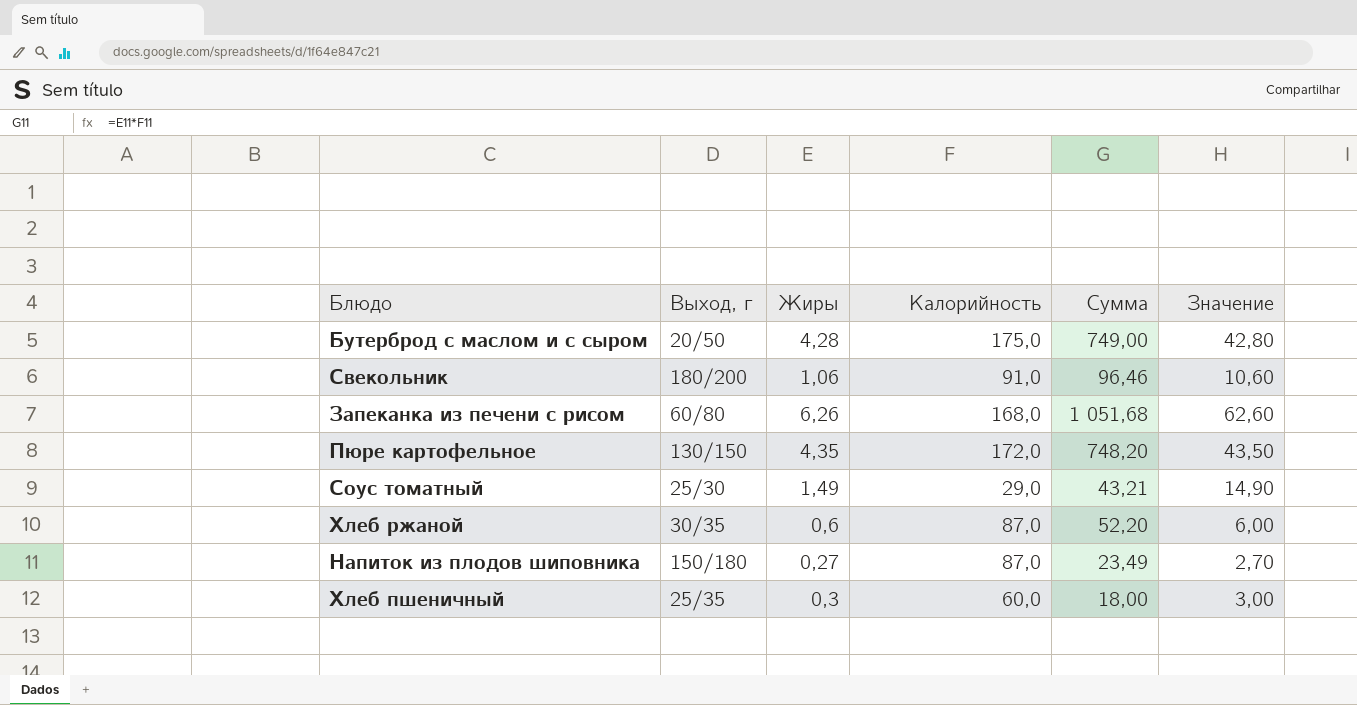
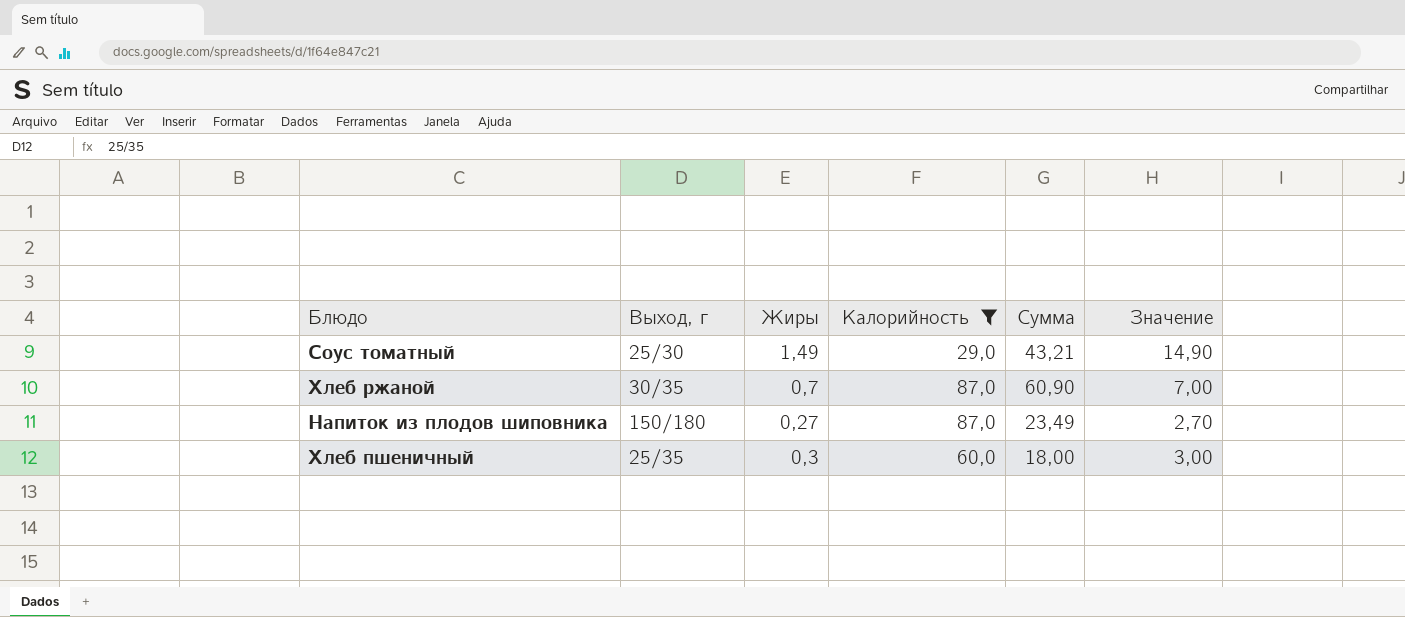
filter: none -> Калорийность <= 87,0
Хлеб ржаной | Жиры: 0,6 -> 0,7
Хлеб ржаной | Сумма: 52,20 -> 60,90
Хлеб ржаной | Значение: 6,00 -> 7,00

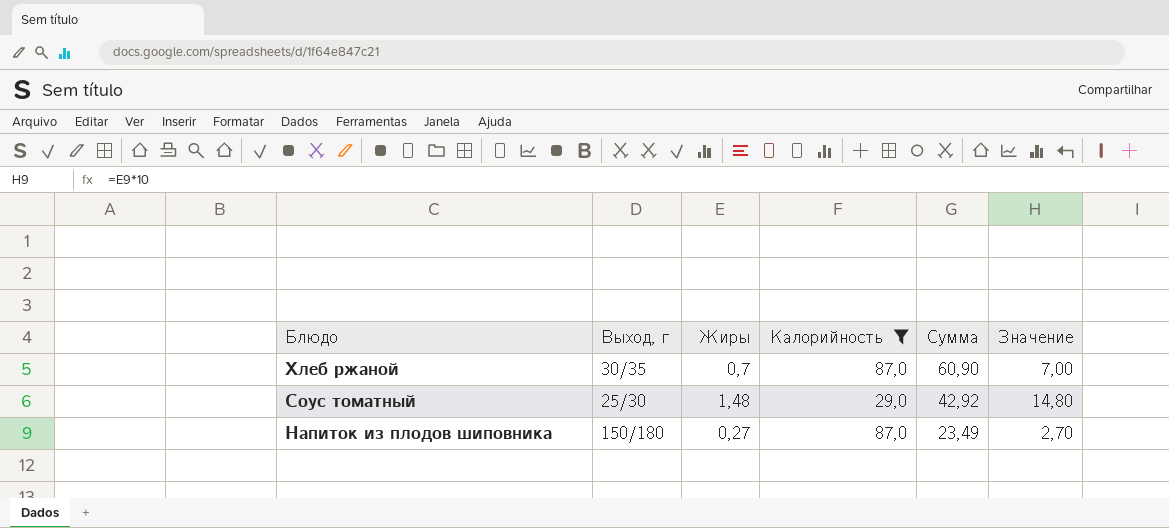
row order: none -> Блюдо descending
row Хлеб пшеничный: 25/35 | 0,3 | 60,0 | 18,00 | 3,00 -> none
Соус томатный | Жиры: 1,49 -> 1,48
Соус томатный | Сумма: 43,21 -> 42,92
Соус томатный | Значение: 14,90 -> 14,80

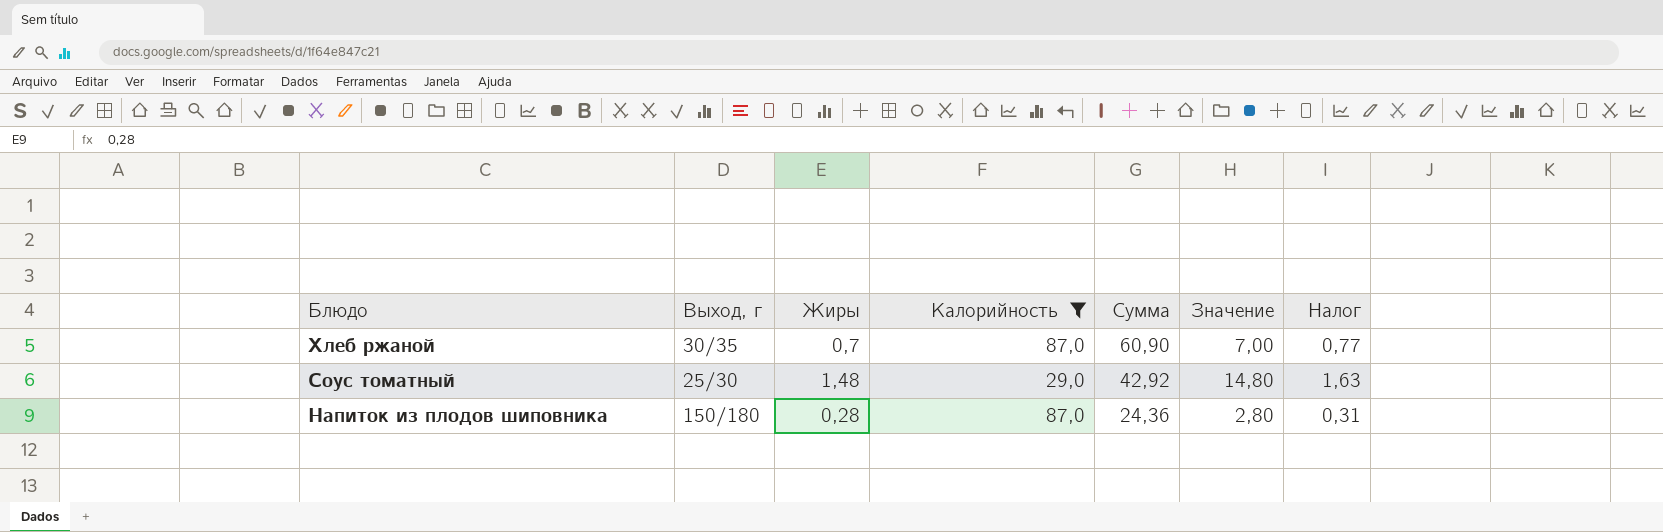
column Налог | formula: none -> [Жиры] * 1,1
Напиток из плодов шиповника | Жиры: 0,27 -> 0,28
Напиток из плодов шиповника | Сумма: 23,49 -> 24,36
Напиток из плодов шиповника | Значение: 2,70 -> 2,80

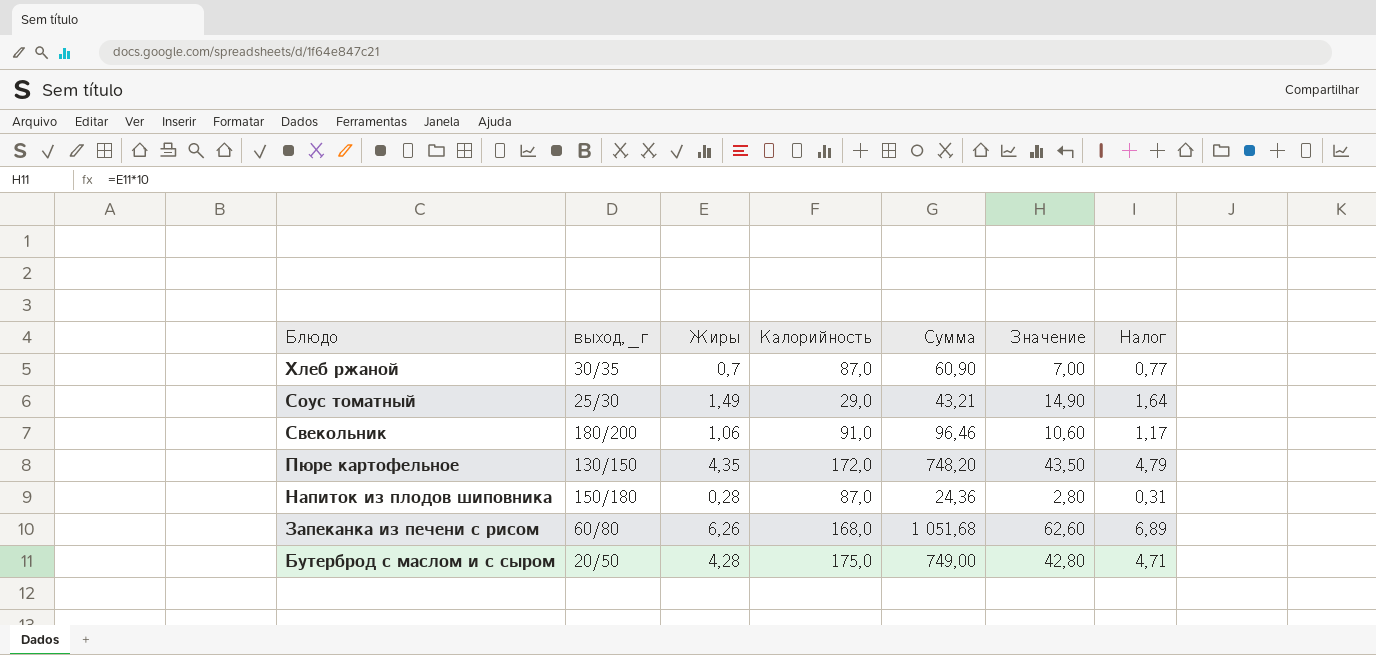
filter: Калорийность <= 87,0 -> none
column name: Выход, г -> выход,_г
Соус томатный | Жиры: 1,48 -> 1,49
Соус томатный | Сумма: 42,92 -> 43,21
Соус томатный | Значение: 14,80 -> 14,90
Соус томатный | Налог: 1,63 -> 1,64

